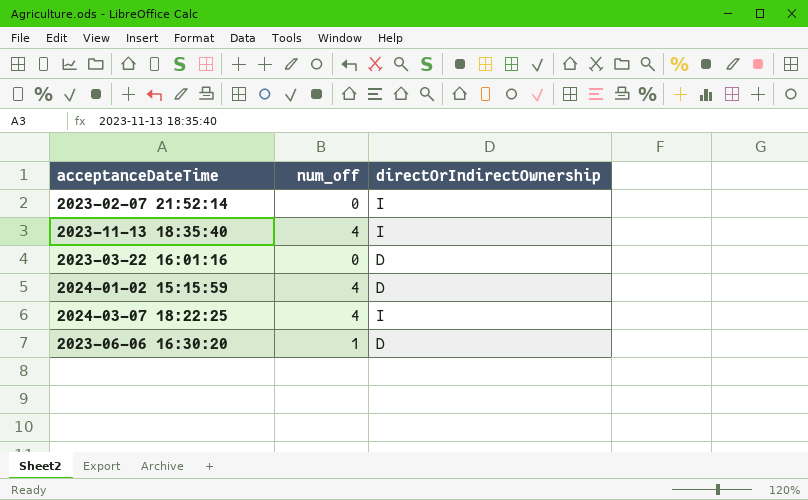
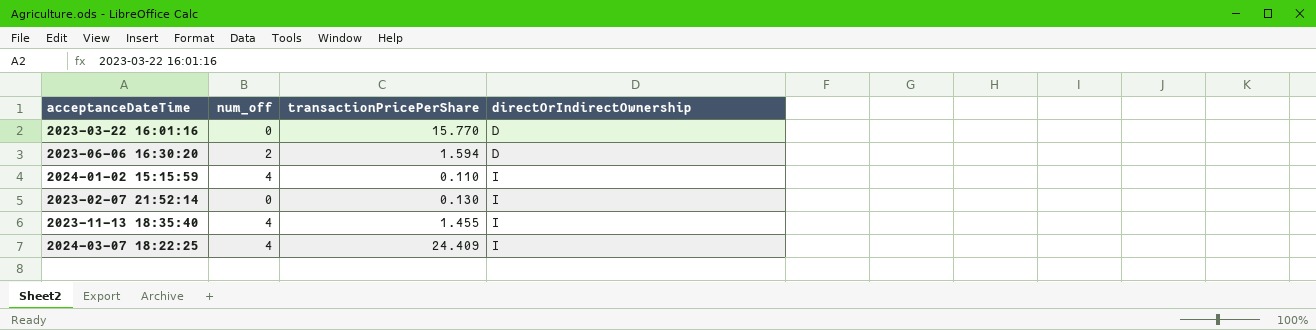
row order: none -> directOrIndirectOwnership ascending
column transactionPricePerShare | position: none -> 3
2023-06-06 16:30:20 | num_off: 1 -> 2
2024-01-02 15:15:59 | directOrIndirectOwnership: D -> I

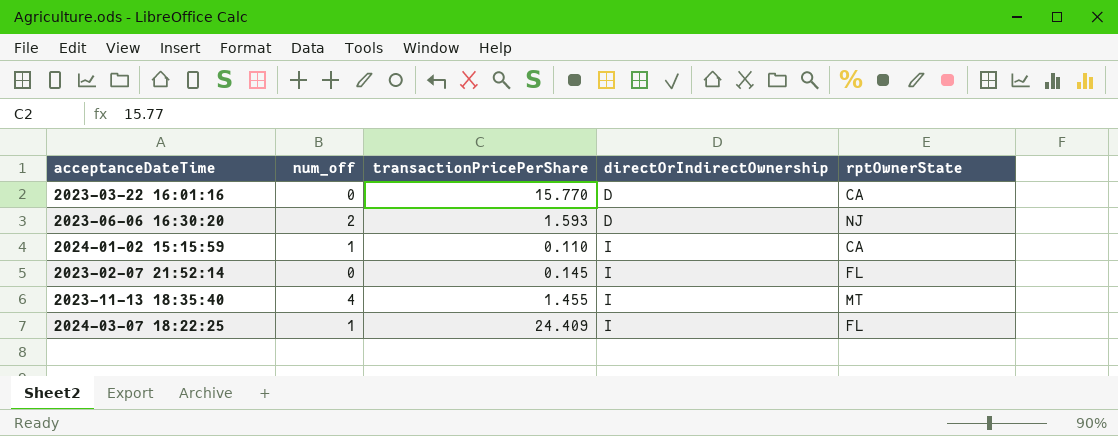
column rptOwnerState | position: none -> 5
2023-06-06 16:30:20 | transactionPricePerShare: 1.594 -> 1.593
2024-01-02 15:15:59 | num_off: 4 -> 1
2023-02-07 21:52:14 | transactionPricePerShare: 0.130 -> 0.145
2024-03-07 18:22:25 | num_off: 4 -> 1

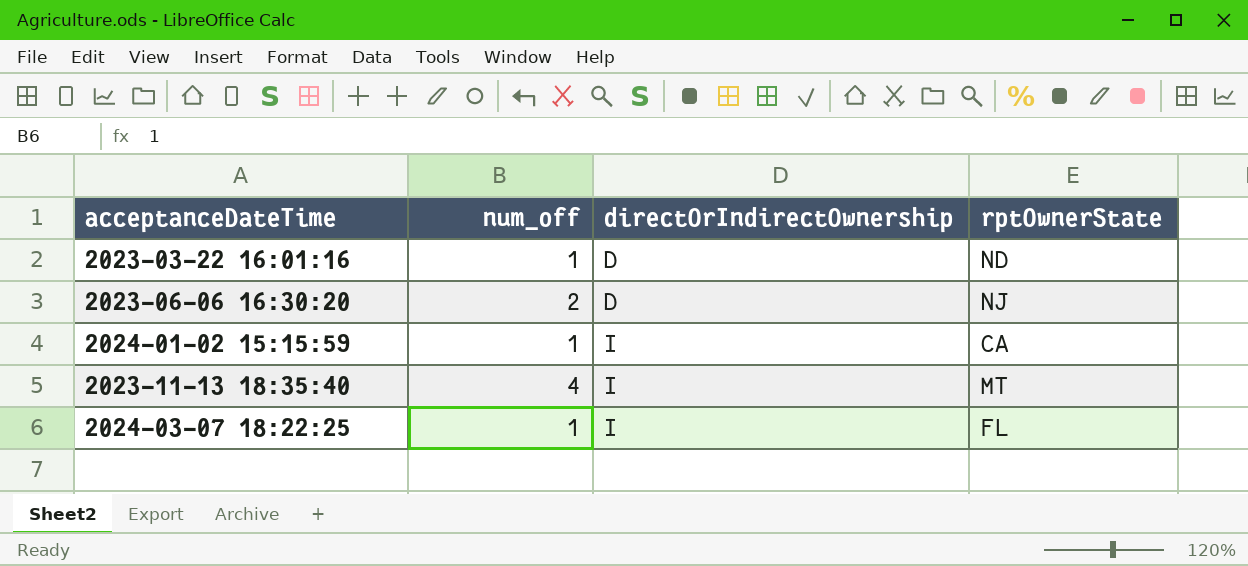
column transactionPricePerShare | position: 3 -> none
row 2023-02-07 21:52:14: 0 | 0.145 | I | FL -> none
2023-03-22 16:01:16 | num_off: 0 -> 1
2023-03-22 16:01:16 | rptOwnerState: CA -> ND

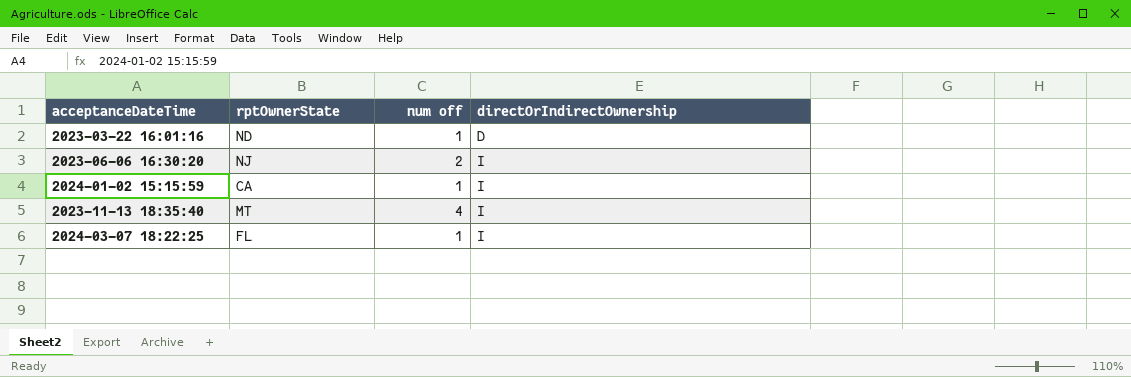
column rptOwnerState | position: 4 -> 2
column name: num_off -> num off
2023-06-06 16:30:20 | directOrIndirectOwnership: D -> I

